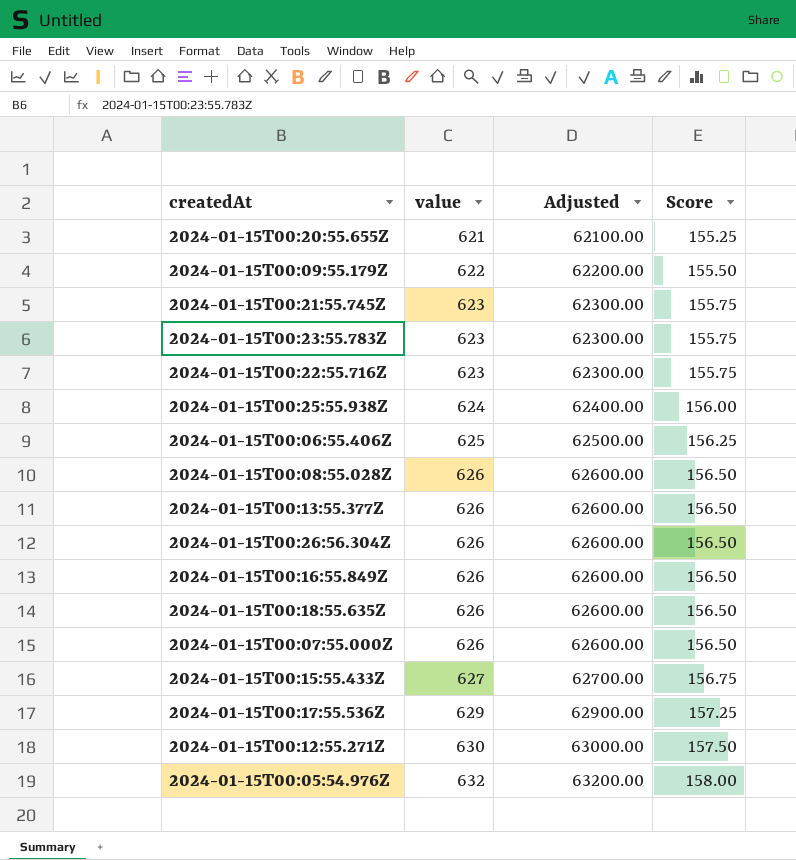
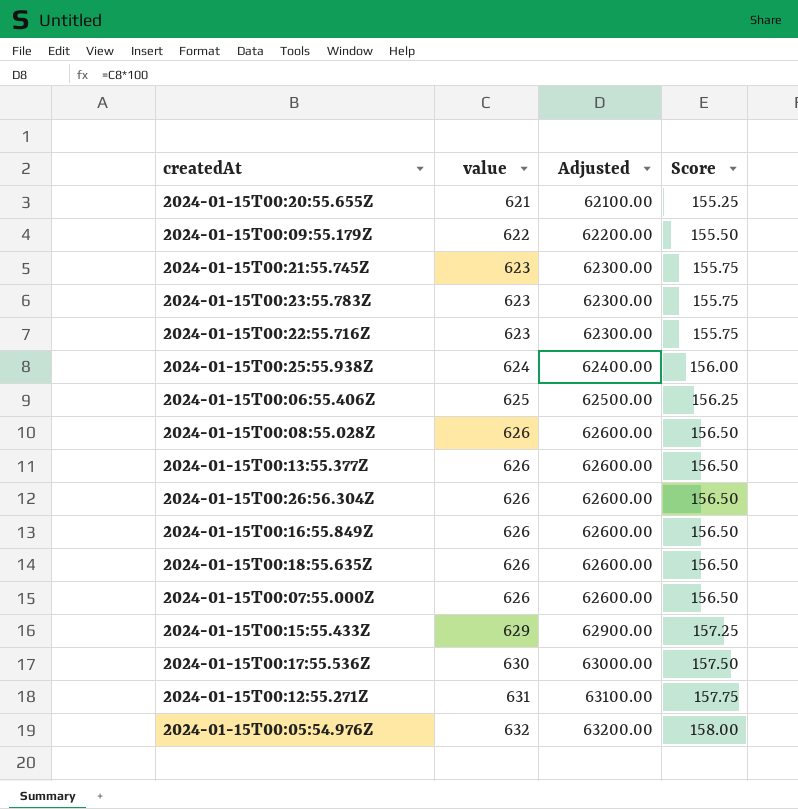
2024-01-15T00:15:55.433Z | value: 627 -> 629
2024-01-15T00:15:55.433Z | Adjusted: 62700.00 -> 62900.00
2024-01-15T00:15:55.433Z | Score: 156.75 -> 157.25
2024-01-15T00:17:55.536Z | value: 629 -> 630
2024-01-15T00:17:55.536Z | Adjusted: 62900.00 -> 63000.00
2024-01-15T00:17:55.536Z | Score: 157.25 -> 157.50
2024-01-15T00:12:55.271Z | value: 630 -> 631
2024-01-15T00:12:55.271Z | Adjusted: 63000.00 -> 63100.00
2024-01-15T00:12:55.271Z | Score: 157.50 -> 157.75

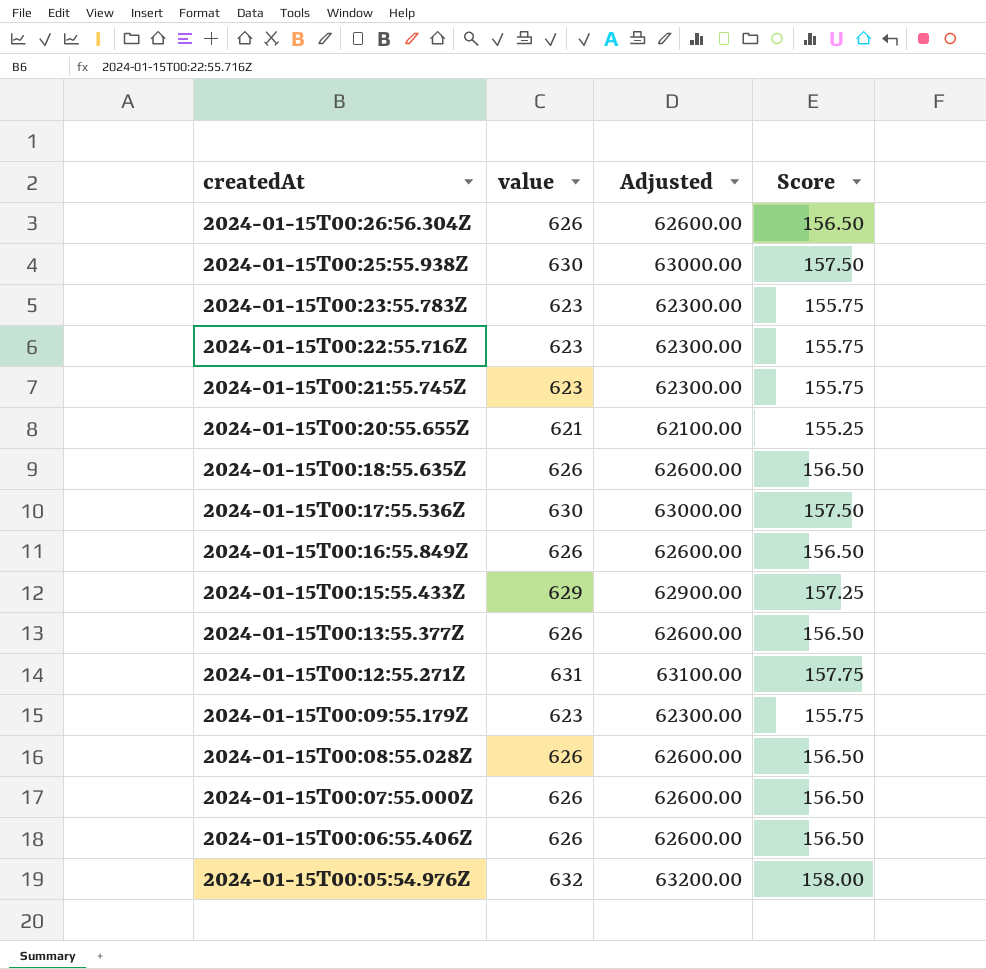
row order: value ascending -> createdAt descending
2024-01-15T00:25:55.938Z | value: 624 -> 630
2024-01-15T00:25:55.938Z | Adjusted: 62400.00 -> 63000.00
2024-01-15T00:25:55.938Z | Score: 156.00 -> 157.50
2024-01-15T00:09:55.179Z | value: 622 -> 623
2024-01-15T00:09:55.179Z | Adjusted: 62200.00 -> 62300.00
2024-01-15T00:09:55.179Z | Score: 155.50 -> 155.75
2024-01-15T00:06:55.406Z | value: 625 -> 626
2024-01-15T00:06:55.406Z | Adjusted: 62500.00 -> 62600.00
2024-01-15T00:06:55.406Z | Score: 156.25 -> 156.50

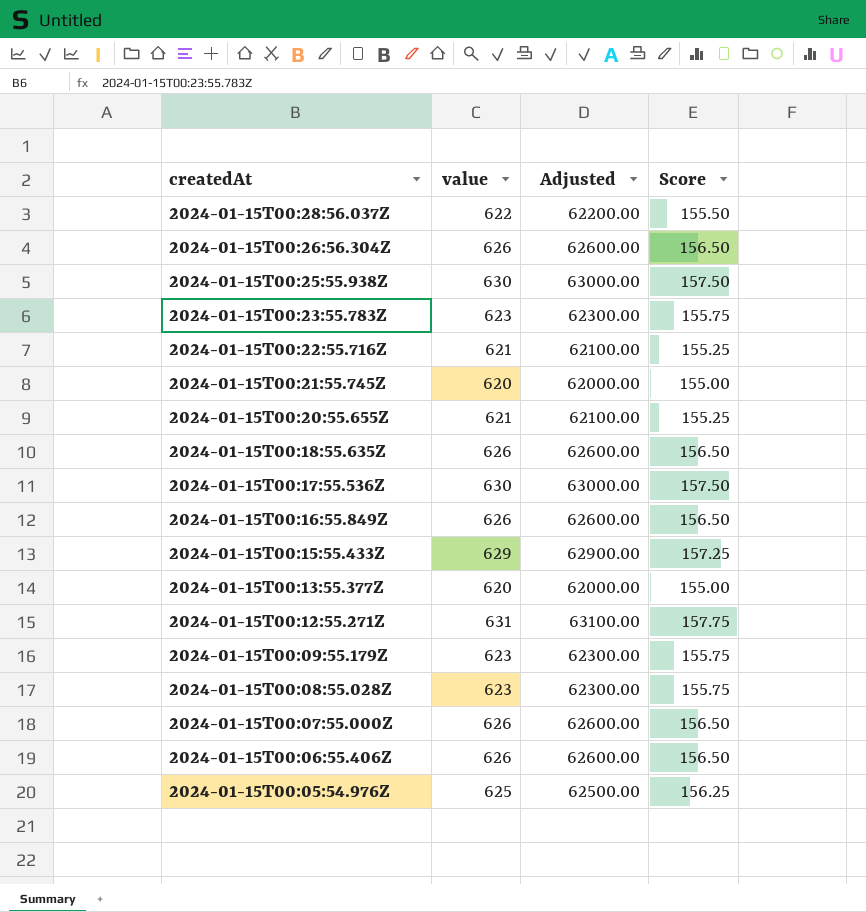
row 2024-01-15T00:28:56.037Z: none -> 622 | 62200.00 | 155.50
2024-01-15T00:22:55.716Z | value: 623 -> 621
2024-01-15T00:22:55.716Z | Adjusted: 62300.00 -> 62100.00
2024-01-15T00:22:55.716Z | Score: 155.75 -> 155.25
2024-01-15T00:21:55.745Z | value: 623 -> 620
2024-01-15T00:21:55.745Z | Adjusted: 62300.00 -> 62000.00
2024-01-15T00:21:55.745Z | Score: 155.75 -> 155.00
2024-01-15T00:13:55.377Z | value: 626 -> 620
2024-01-15T00:13:55.377Z | Adjusted: 62600.00 -> 62000.00
2024-01-15T00:13:55.377Z | Score: 156.50 -> 155.00
2024-01-15T00:08:55.028Z | value: 626 -> 623
2024-01-15T00:08:55.028Z | Adjusted: 62600.00 -> 62300.00
2024-01-15T00:08:55.028Z | Score: 156.50 -> 155.75
2024-01-15T00:05:54.976Z | value: 632 -> 625
2024-01-15T00:05:54.976Z | Adjusted: 63200.00 -> 62500.00
2024-01-15T00:05:54.976Z | Score: 158.00 -> 156.25

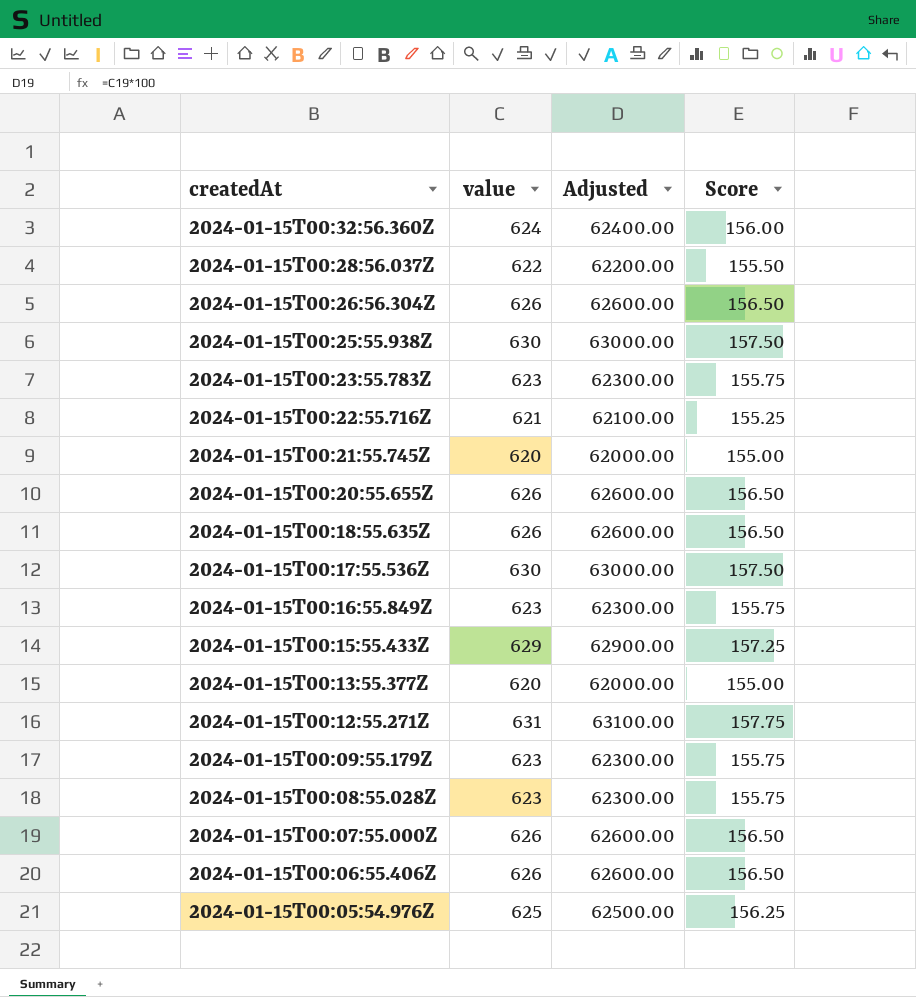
row 2024-01-15T00:32:56.360Z: none -> 624 | 62400.00 | 156.00
2024-01-15T00:20:55.655Z | value: 621 -> 626
2024-01-15T00:20:55.655Z | Adjusted: 62100.00 -> 62600.00
2024-01-15T00:20:55.655Z | Score: 155.25 -> 156.50
2024-01-15T00:16:55.849Z | value: 626 -> 623
2024-01-15T00:16:55.849Z | Adjusted: 62600.00 -> 62300.00
2024-01-15T00:16:55.849Z | Score: 156.50 -> 155.75

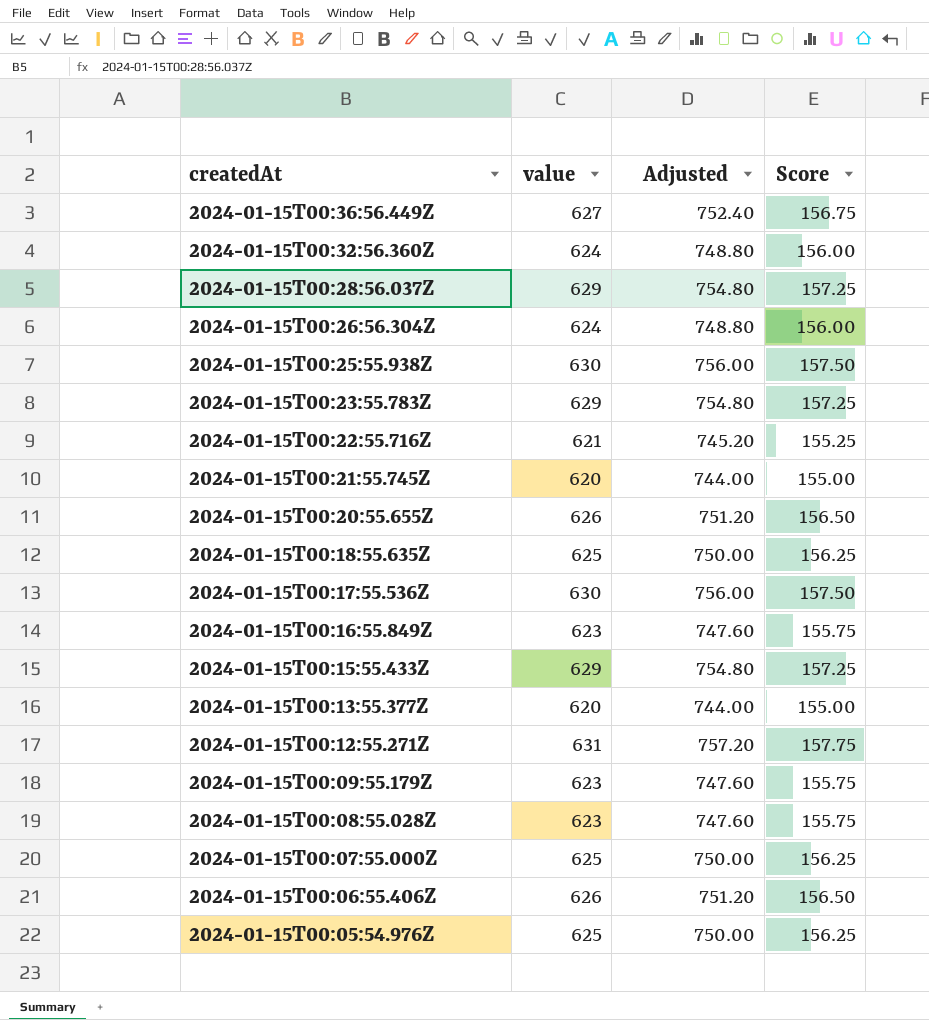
column Adjusted | formula: [value] * 100 -> [value] * 1.2
row 2024-01-15T00:36:56.449Z: none -> 627 | 752.40 | 156.75
2024-01-15T00:28:56.037Z | value: 622 -> 629
2024-01-15T00:28:56.037Z | Score: 155.50 -> 157.25
2024-01-15T00:26:56.304Z | value: 626 -> 624
2024-01-15T00:26:56.304Z | Score: 156.50 -> 156.00
2024-01-15T00:23:55.783Z | value: 623 -> 629
2024-01-15T00:23:55.783Z | Score: 155.75 -> 157.25
2024-01-15T00:18:55.635Z | value: 626 -> 625
2024-01-15T00:18:55.635Z | Score: 156.50 -> 156.25
2024-01-15T00:07:55.000Z | value: 626 -> 625
2024-01-15T00:07:55.000Z | Score: 156.50 -> 156.25

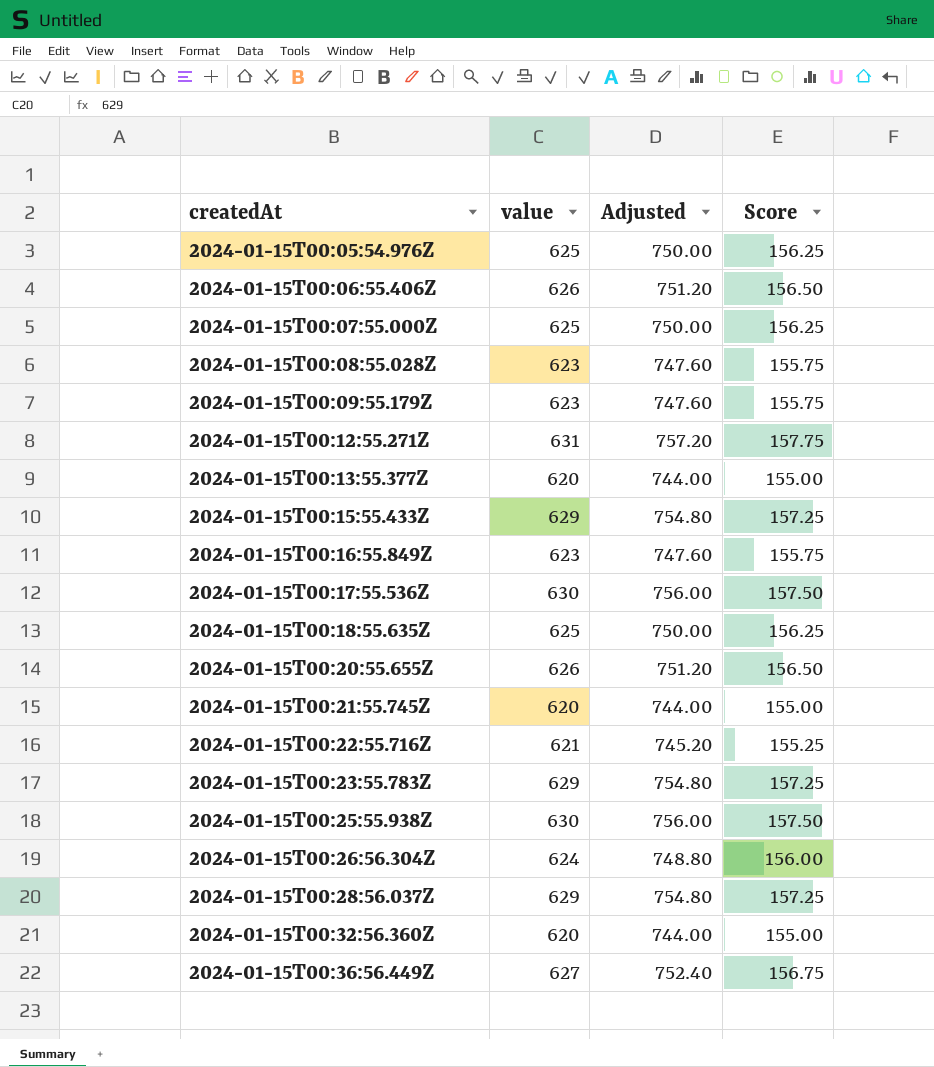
row order: createdAt descending -> createdAt ascending
2024-01-15T00:32:56.360Z | value: 624 -> 620
2024-01-15T00:32:56.360Z | Adjusted: 748.80 -> 744.00
2024-01-15T00:32:56.360Z | Score: 156.00 -> 155.00

